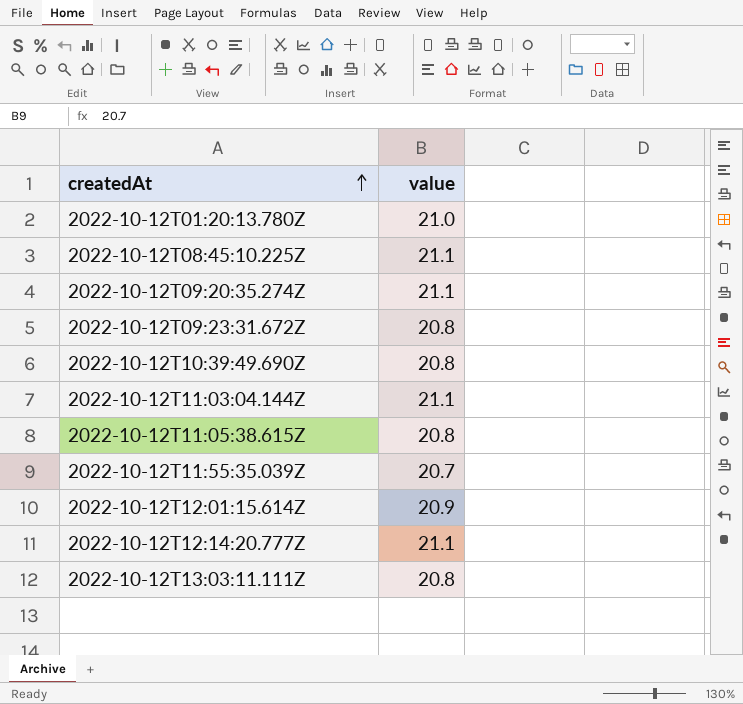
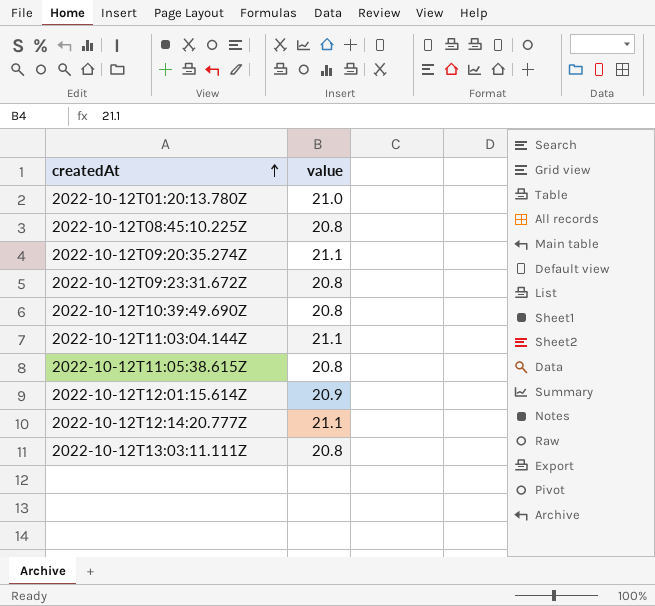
row 2022-10-12T11:55:35.039Z: 20.7 -> none
2022-10-12T08:45:10.225Z | value: 21.1 -> 20.8

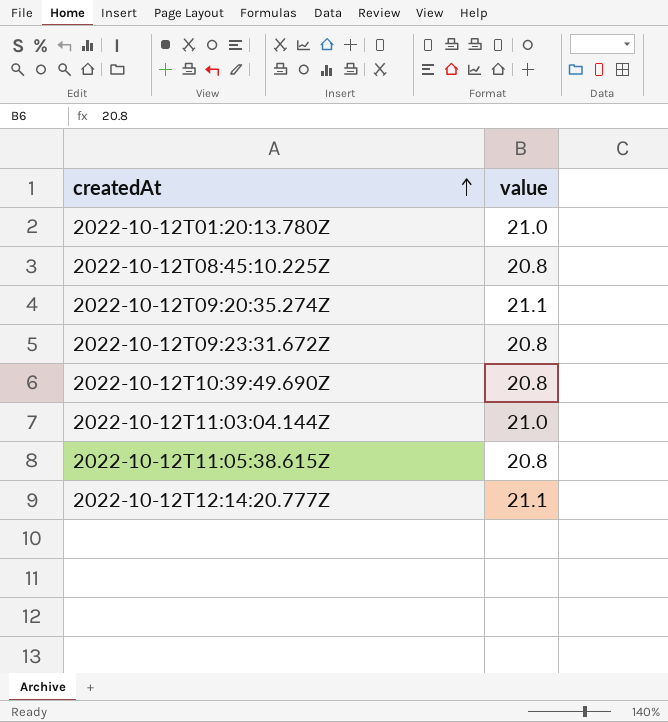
row 2022-10-12T12:01:15.614Z: 20.9 -> none
row 2022-10-12T13:03:11.111Z: 20.8 -> none
2022-10-12T11:03:04.144Z | value: 21.1 -> 21.0

